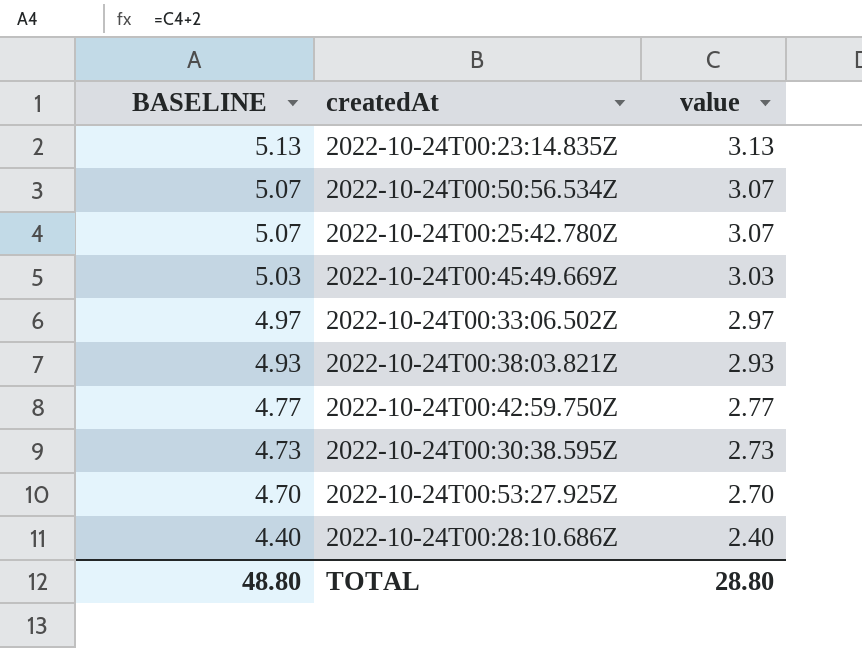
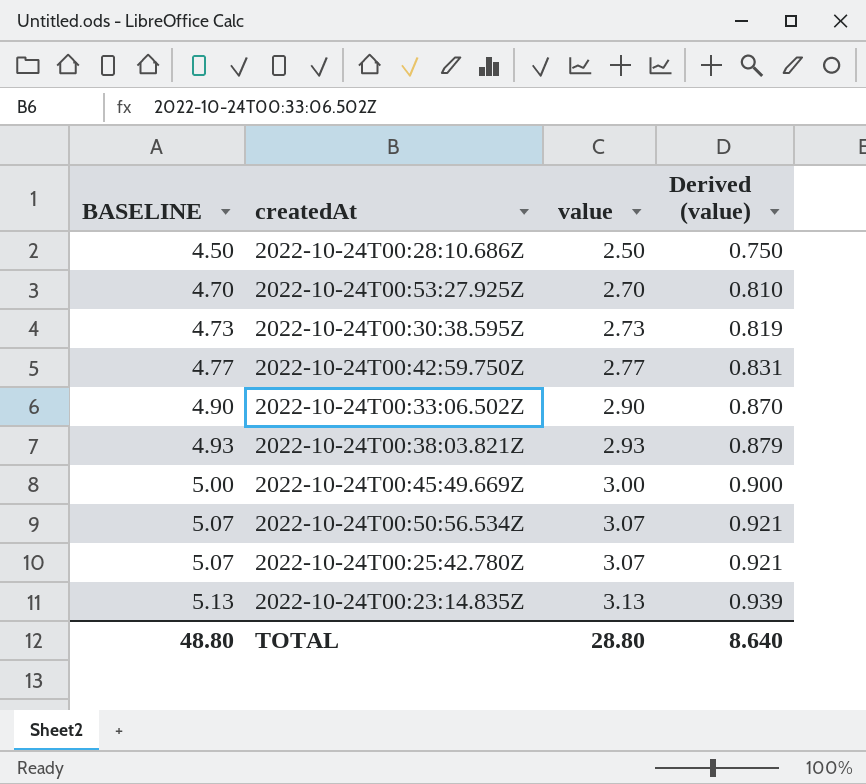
row order: BASELINE descending -> BASELINE ascending
column Derived (value) | formula: none -> [value] * 0.3
2022-10-24T00:28:10.686Z | BASELINE: 4.40 -> 4.50
2022-10-24T00:28:10.686Z | value: 2.40 -> 2.50
2022-10-24T00:33:06.502Z | BASELINE: 4.97 -> 4.90
2022-10-24T00:33:06.502Z | value: 2.97 -> 2.90
2022-10-24T00:45:49.669Z | BASELINE: 5.03 -> 5.00
2022-10-24T00:45:49.669Z | value: 3.03 -> 3.00

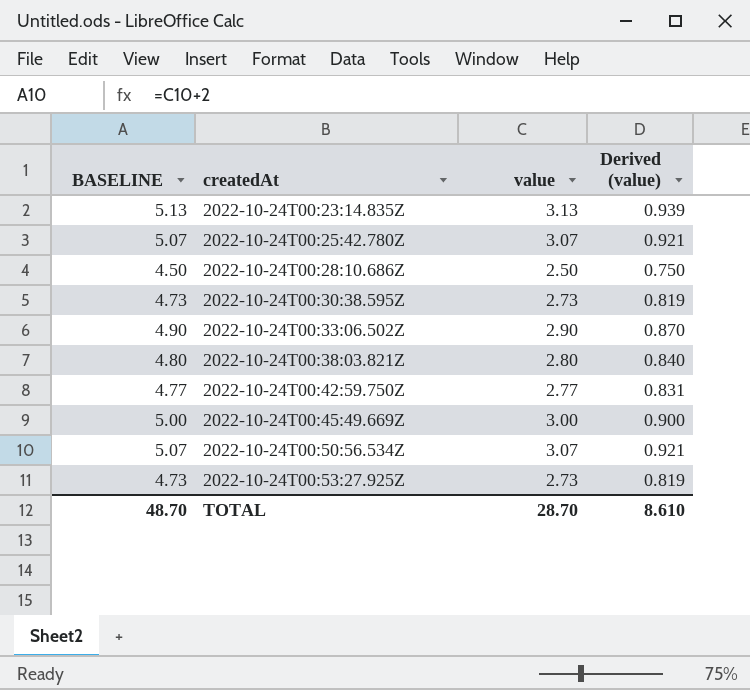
row order: BASELINE ascending -> createdAt ascending
2022-10-24T00:38:03.821Z | BASELINE: 4.93 -> 4.80
2022-10-24T00:38:03.821Z | value: 2.93 -> 2.80
2022-10-24T00:38:03.821Z | Derived (value): 0.879 -> 0.840
2022-10-24T00:53:27.925Z | BASELINE: 4.70 -> 4.73
2022-10-24T00:53:27.925Z | value: 2.70 -> 2.73
2022-10-24T00:53:27.925Z | Derived (value): 0.810 -> 0.819
TOTAL | BASELINE: 48.80 -> 48.70
TOTAL | value: 28.80 -> 28.70
TOTAL | Derived (value): 8.640 -> 8.610

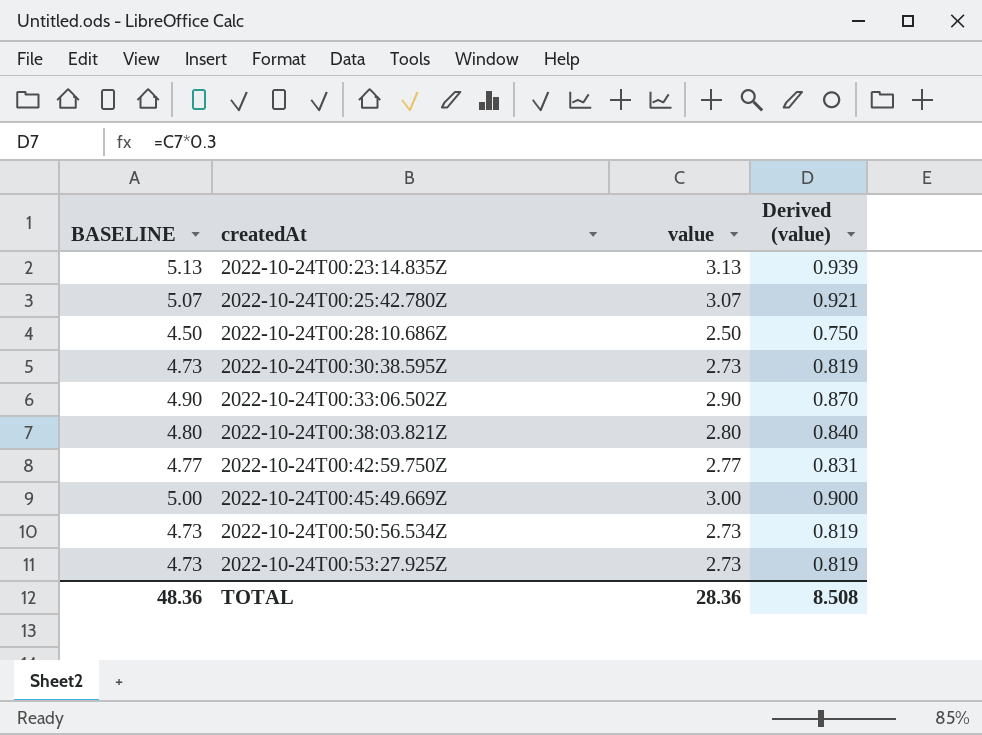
2022-10-24T00:50:56.534Z | BASELINE: 5.07 -> 4.73
2022-10-24T00:50:56.534Z | value: 3.07 -> 2.73
2022-10-24T00:50:56.534Z | Derived (value): 0.921 -> 0.819
TOTAL | BASELINE: 48.70 -> 48.36
TOTAL | value: 28.70 -> 28.36
TOTAL | Derived (value): 8.610 -> 8.508

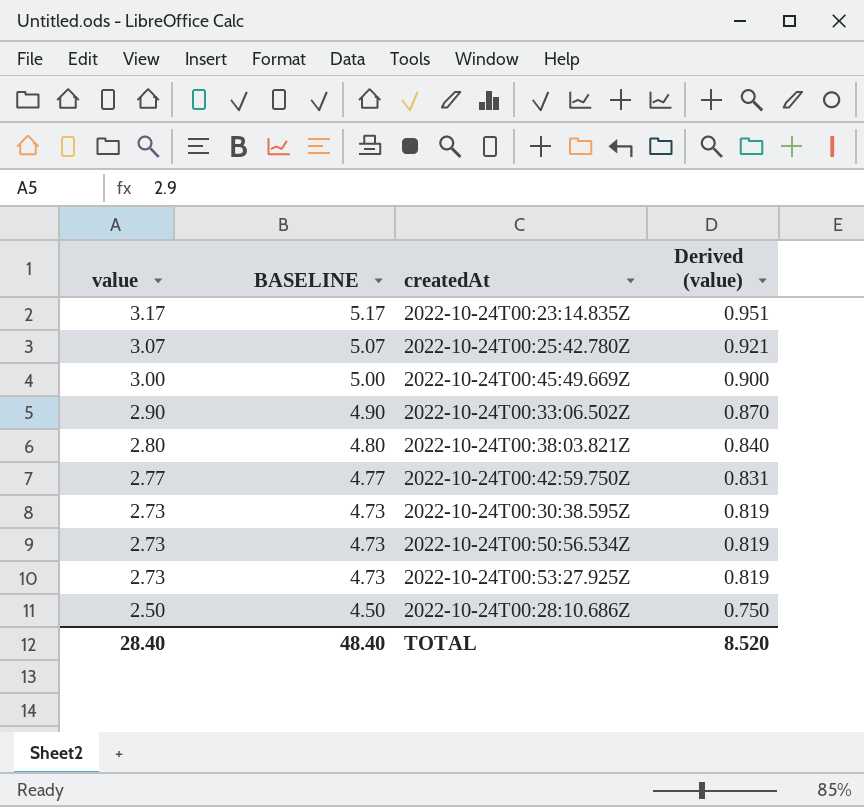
row order: createdAt ascending -> value descending
column value | position: 3 -> 1
2022-10-24T00:23:14.835Z | value: 3.13 -> 3.17
2022-10-24T00:23:14.835Z | BASELINE: 5.13 -> 5.17
2022-10-24T00:23:14.835Z | Derived (value): 0.939 -> 0.951
TOTAL | value: 28.36 -> 28.40
TOTAL | BASELINE: 48.36 -> 48.40
TOTAL | Derived (value): 8.508 -> 8.520

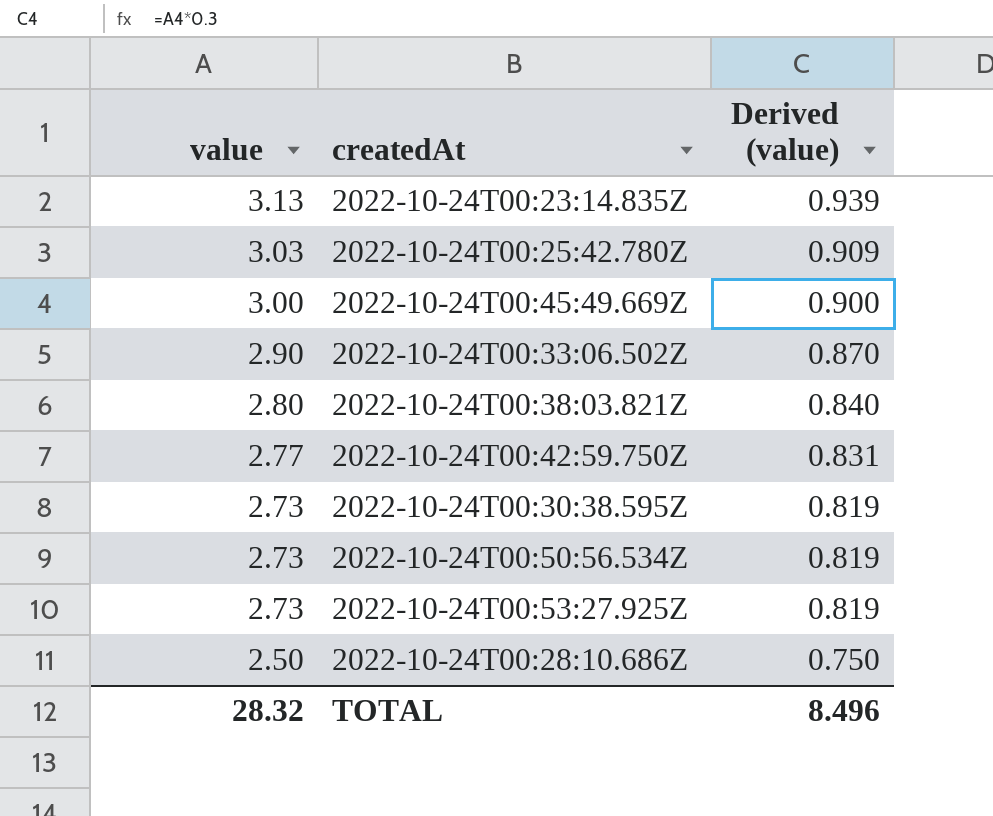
column BASELINE | formula: [value] + 2 -> none
2022-10-24T00:23:14.835Z | value: 3.17 -> 3.13
2022-10-24T00:23:14.835Z | Derived (value): 0.951 -> 0.939
2022-10-24T00:25:42.780Z | value: 3.07 -> 3.03
2022-10-24T00:25:42.780Z | Derived (value): 0.921 -> 0.909
TOTAL | value: 28.40 -> 28.32
TOTAL | Derived (value): 8.520 -> 8.496

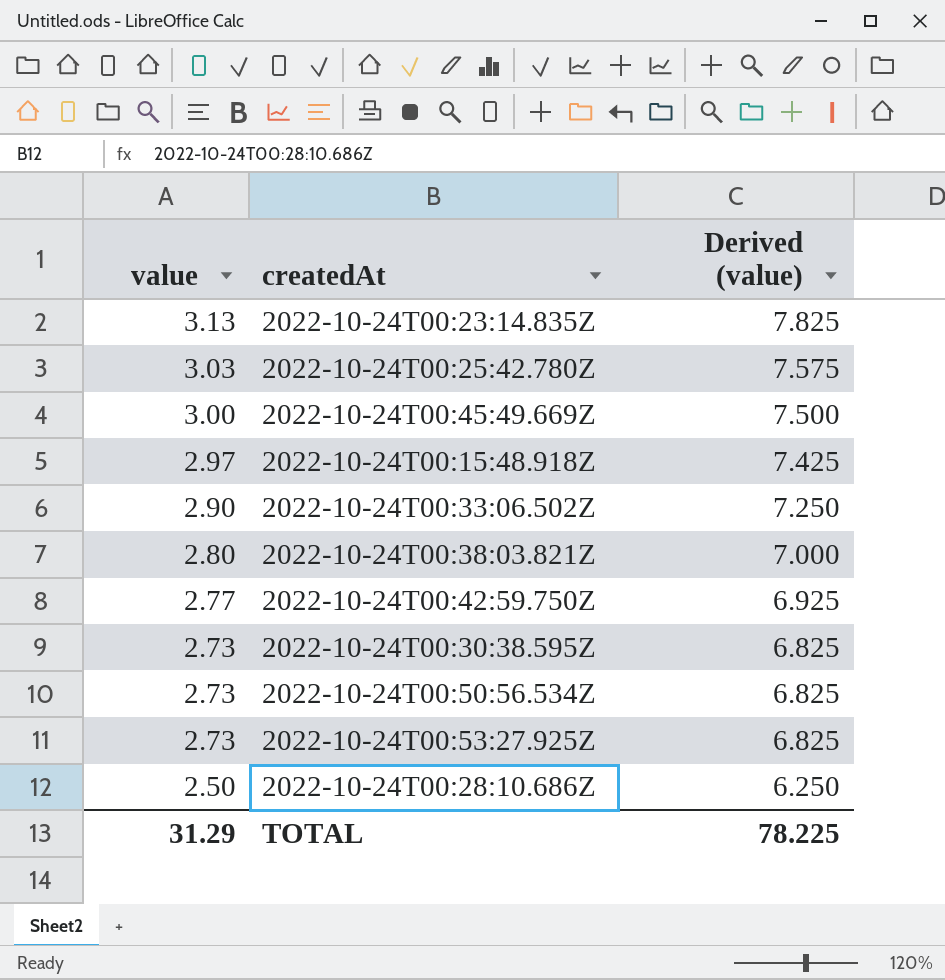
column Derived (value) | formula: [value] * 0.3 -> [value] * 2.5
row 2022-10-24T00:15:48.918Z: none -> 2.97 | 7.425
TOTAL | value: 28.32 -> 31.29
TOTAL | Derived (value): 8.496 -> 78.225

